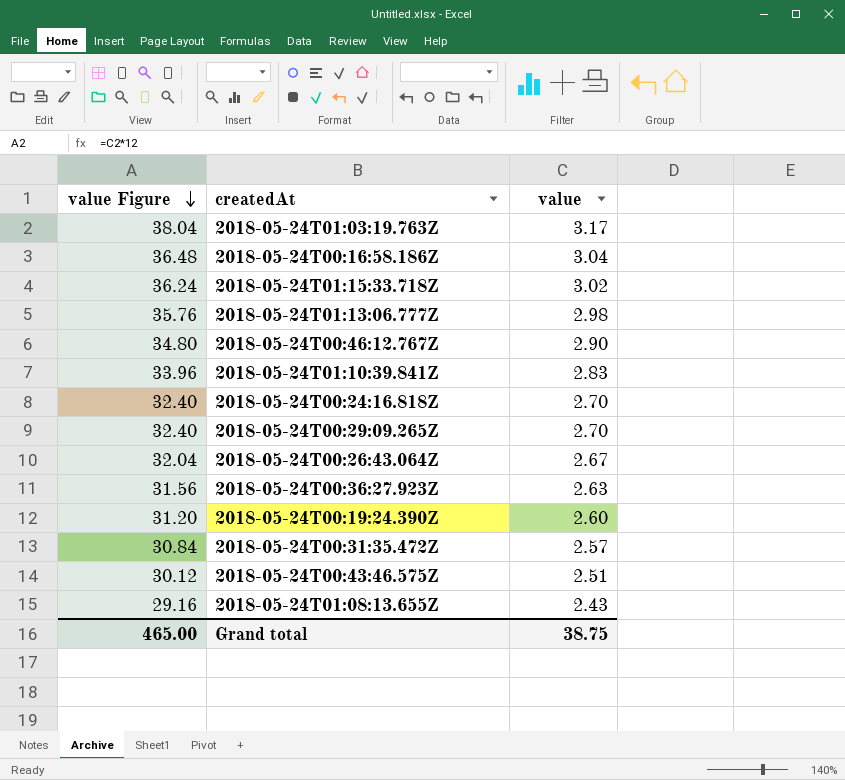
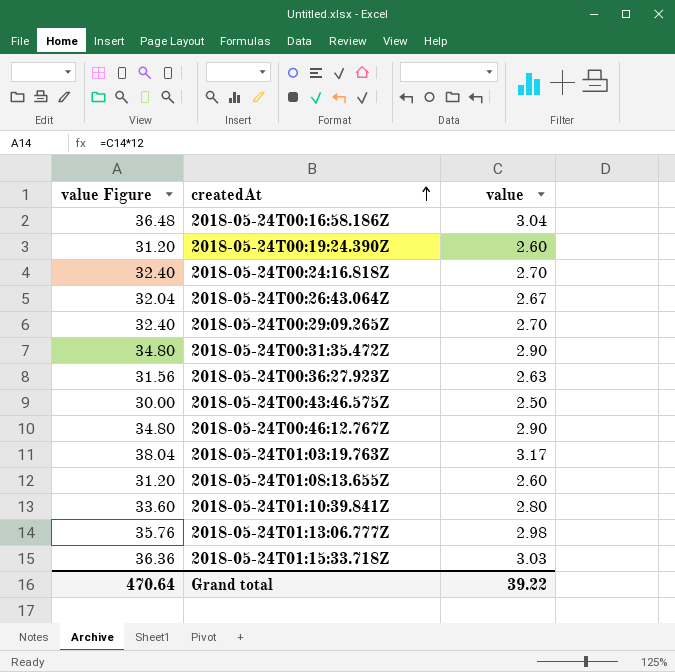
row order: value Figure descending -> createdAt ascending
2018-05-24T00:31:35.472Z | value Figure: 30.84 -> 34.80
2018-05-24T00:31:35.472Z | value: 2.57 -> 2.90
2018-05-24T00:43:46.575Z | value Figure: 30.12 -> 30.00
2018-05-24T00:43:46.575Z | value: 2.51 -> 2.50
2018-05-24T01:08:13.655Z | value Figure: 29.16 -> 31.20
2018-05-24T01:08:13.655Z | value: 2.43 -> 2.60
2018-05-24T01:10:39.841Z | value Figure: 33.96 -> 33.60
2018-05-24T01:10:39.841Z | value: 2.83 -> 2.80
2018-05-24T01:15:33.718Z | value Figure: 36.24 -> 36.36
2018-05-24T01:15:33.718Z | value: 3.02 -> 3.03
Grand total | value Figure: 465.00 -> 470.64
Grand total | value: 38.75 -> 39.22

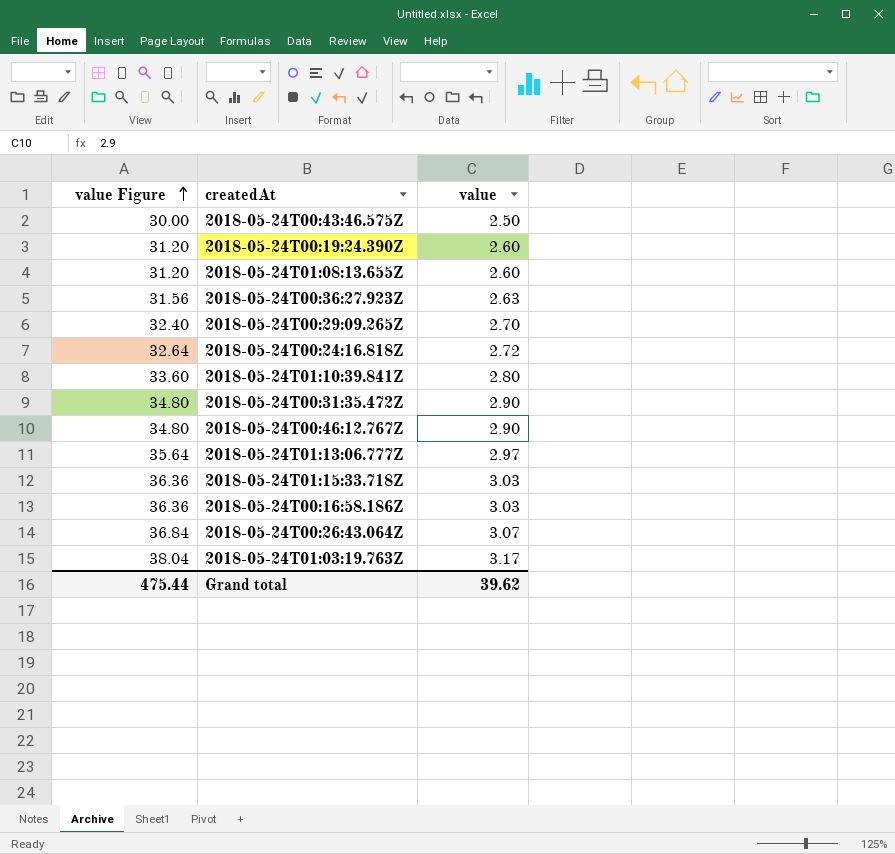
row order: createdAt ascending -> value Figure ascending
2018-05-24T00:24:16.818Z | value Figure: 32.40 -> 32.64
2018-05-24T00:24:16.818Z | value: 2.70 -> 2.72
2018-05-24T01:13:06.777Z | value Figure: 35.76 -> 35.64
2018-05-24T01:13:06.777Z | value: 2.98 -> 2.97
2018-05-24T00:16:58.186Z | value Figure: 36.48 -> 36.36
2018-05-24T00:16:58.186Z | value: 3.04 -> 3.03
2018-05-24T00:26:43.064Z | value Figure: 32.04 -> 36.84
2018-05-24T00:26:43.064Z | value: 2.67 -> 3.07
Grand total | value Figure: 470.64 -> 475.44
Grand total | value: 39.22 -> 39.62

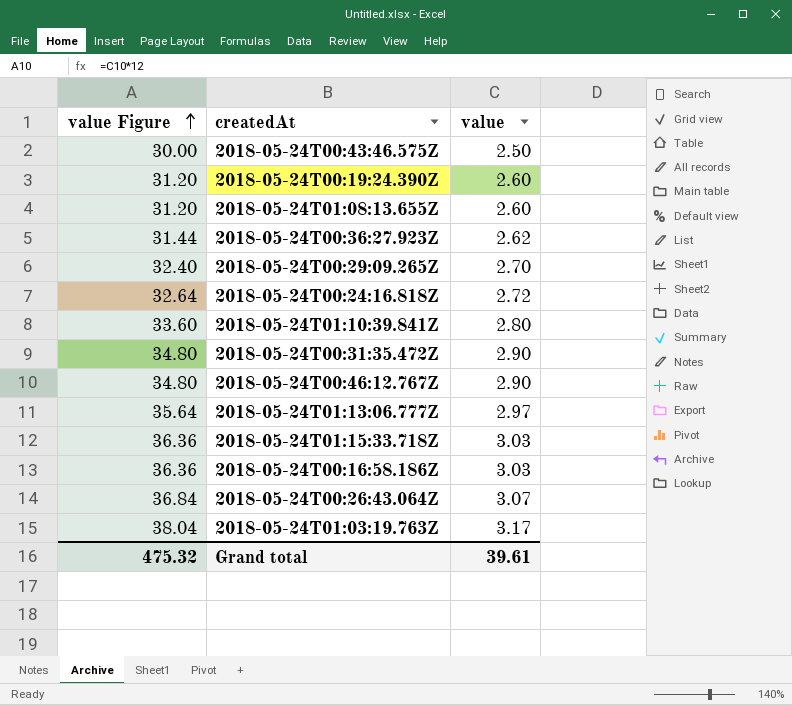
2018-05-24T00:36:27.923Z | value Figure: 31.56 -> 31.44
2018-05-24T00:36:27.923Z | value: 2.63 -> 2.62
Grand total | value Figure: 475.44 -> 475.32
Grand total | value: 39.62 -> 39.61

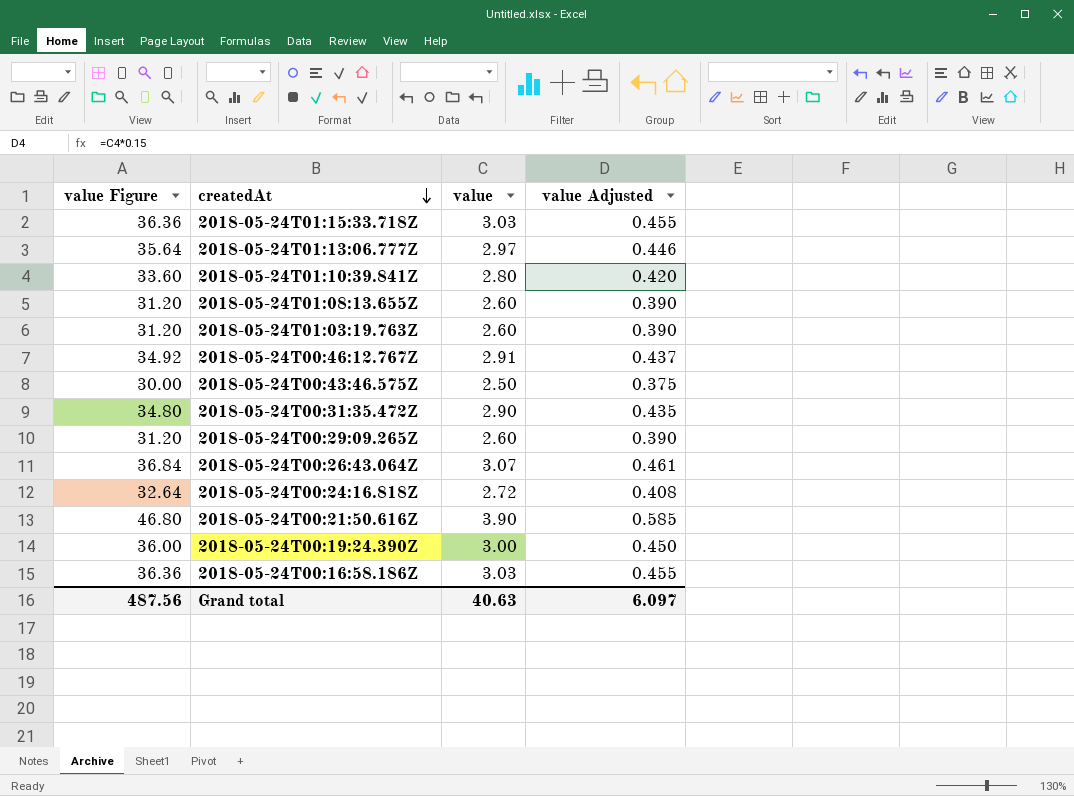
row order: value Figure ascending -> createdAt descending
column value Adjusted | formula: none -> [value] * 0.15
row 2018-05-24T00:36:27.923Z: 31.44 | 2.62 -> none
2018-05-24T01:03:19.763Z | value Figure: 38.04 -> 31.20
2018-05-24T01:03:19.763Z | value: 3.17 -> 2.60
2018-05-24T00:46:12.767Z | value Figure: 34.80 -> 34.92
2018-05-24T00:46:12.767Z | value: 2.90 -> 2.91
2018-05-24T00:29:09.265Z | value Figure: 32.40 -> 31.20
2018-05-24T00:29:09.265Z | value: 2.70 -> 2.60
row 2018-05-24T00:21:50.616Z: none -> 46.80 | 3.90 | 0.585
2018-05-24T00:19:24.390Z | value Figure: 31.20 -> 36.00
2018-05-24T00:19:24.390Z | value: 2.60 -> 3.00
Grand total | value Figure: 475.32 -> 487.56
Grand total | value: 39.61 -> 40.63

